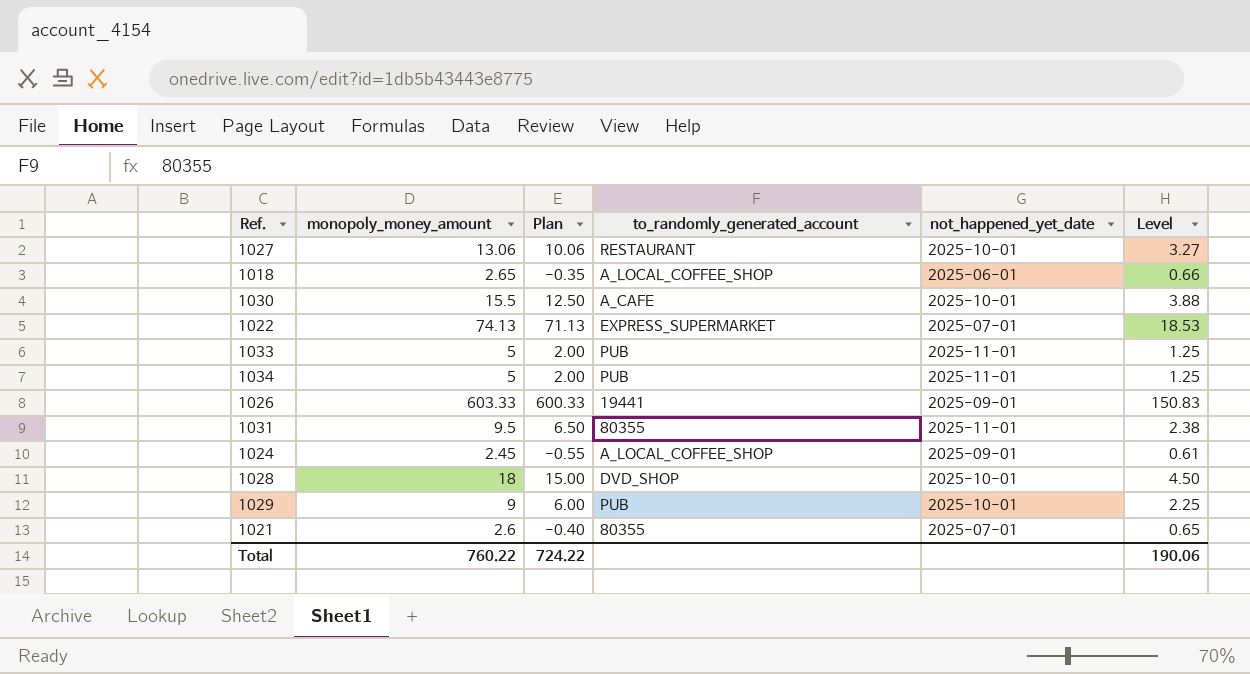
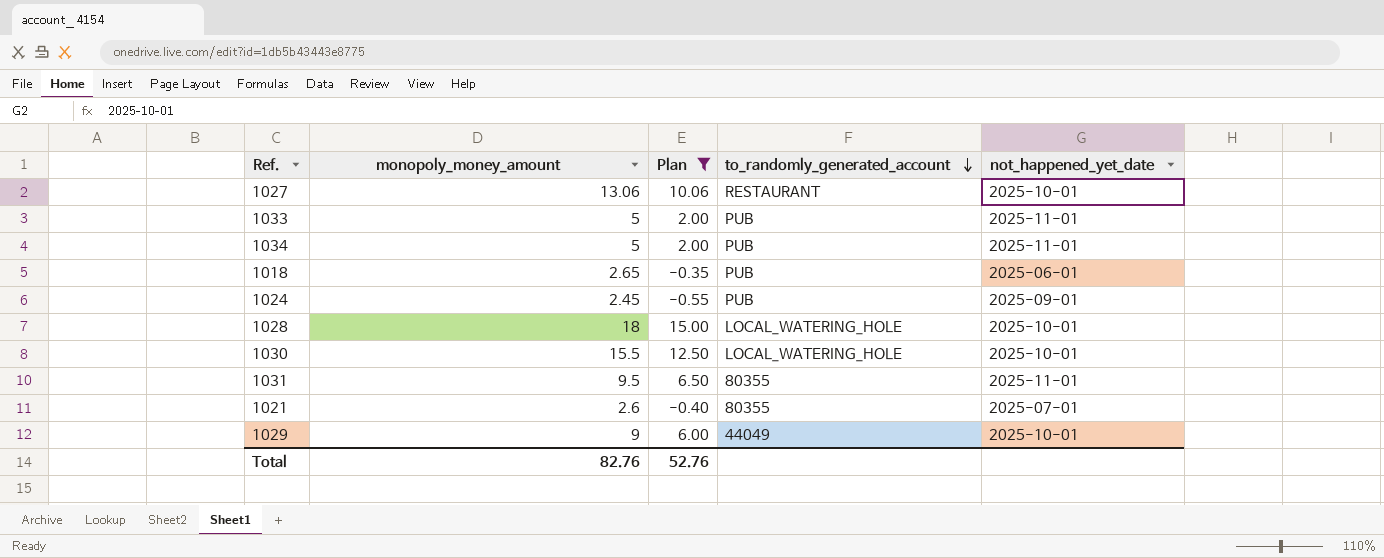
filter: none -> Plan <= 15.00
row order: none -> to_randomly_generated_account descending
column Level | formula: [monopoly_money_amount] * 0.25 -> none
1018 | to_randomly_generated_account: A_LOCAL_COFFEE_SHOP -> PUB
1024 | to_randomly_generated_account: A_LOCAL_COFFEE_SHOP -> PUB
1028 | to_randomly_generated_account: DVD_SHOP -> LOCAL_WATERING_HOLE
1030 | to_randomly_generated_account: A_CAFE -> LOCAL_WATERING_HOLE
1029 | to_randomly_generated_account: PUB -> 44049
Total | monopoly_money_amount: 760.22 -> 82.76
Total | Plan: 724.22 -> 52.76

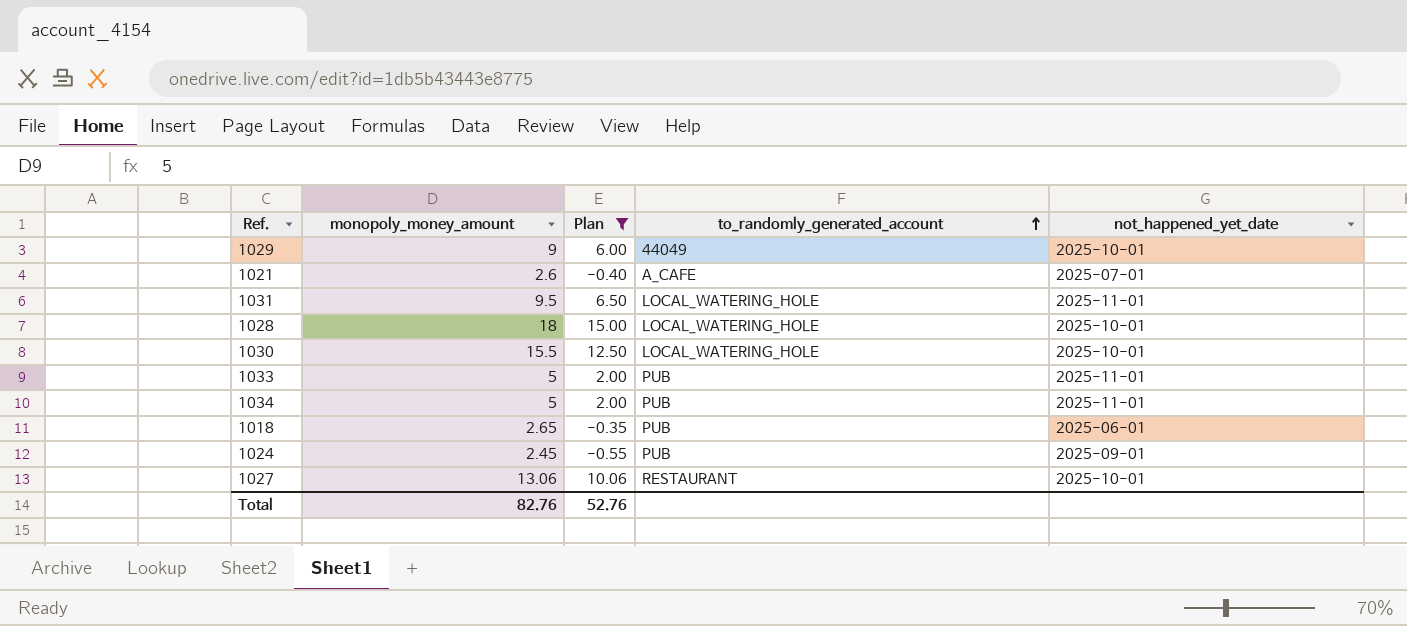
row order: to_randomly_generated_account descending -> to_randomly_generated_account ascending
1021 | to_randomly_generated_account: 80355 -> A_CAFE
1031 | to_randomly_generated_account: 80355 -> LOCAL_WATERING_HOLE

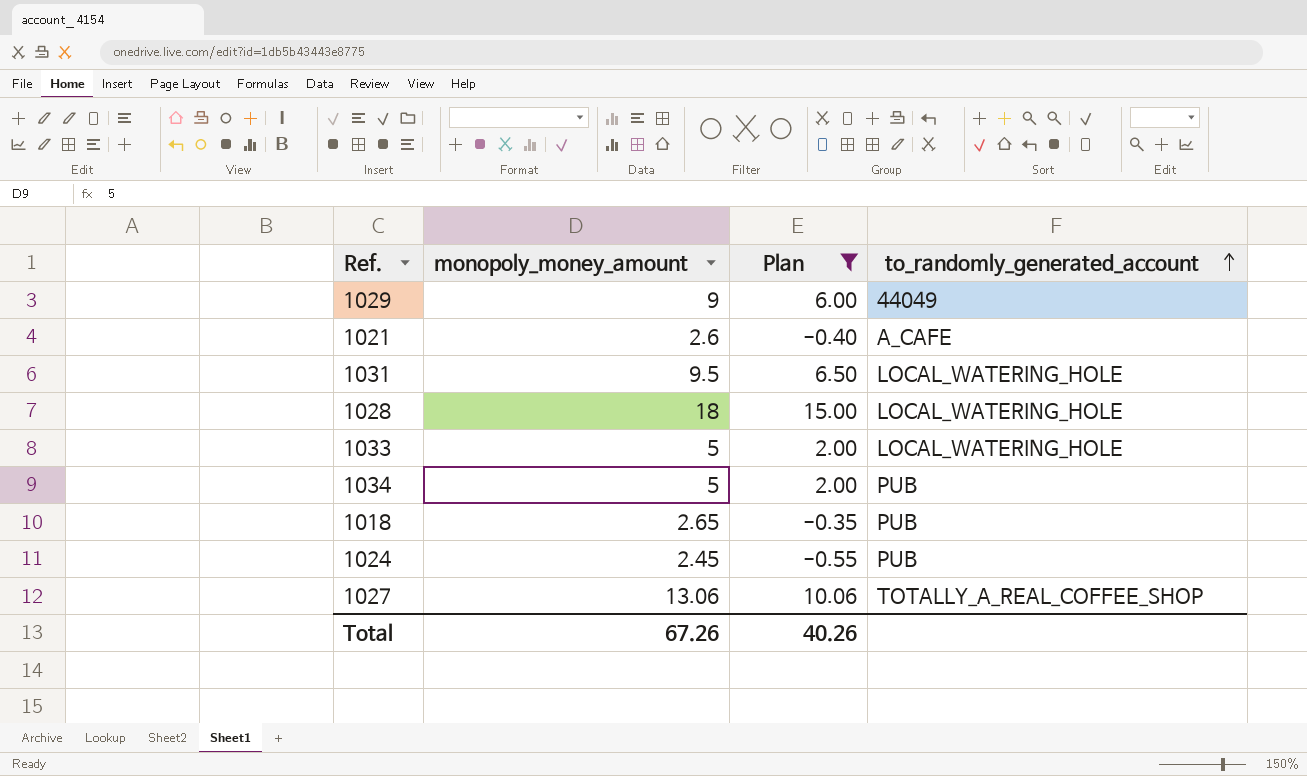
column not_happened_yet_date | position: 5 -> none
row 1030: 15.5 | 12.50 | LOCAL_WATERING_HOLE | 2025-10-01 -> none
1033 | to_randomly_generated_account: PUB -> LOCAL_WATERING_HOLE
1027 | to_randomly_generated_account: RESTAURANT -> TOTALLY_A_REAL_COFFEE_SHOP
Total | monopoly_money_amount: 82.76 -> 67.26
Total | Plan: 52.76 -> 40.26

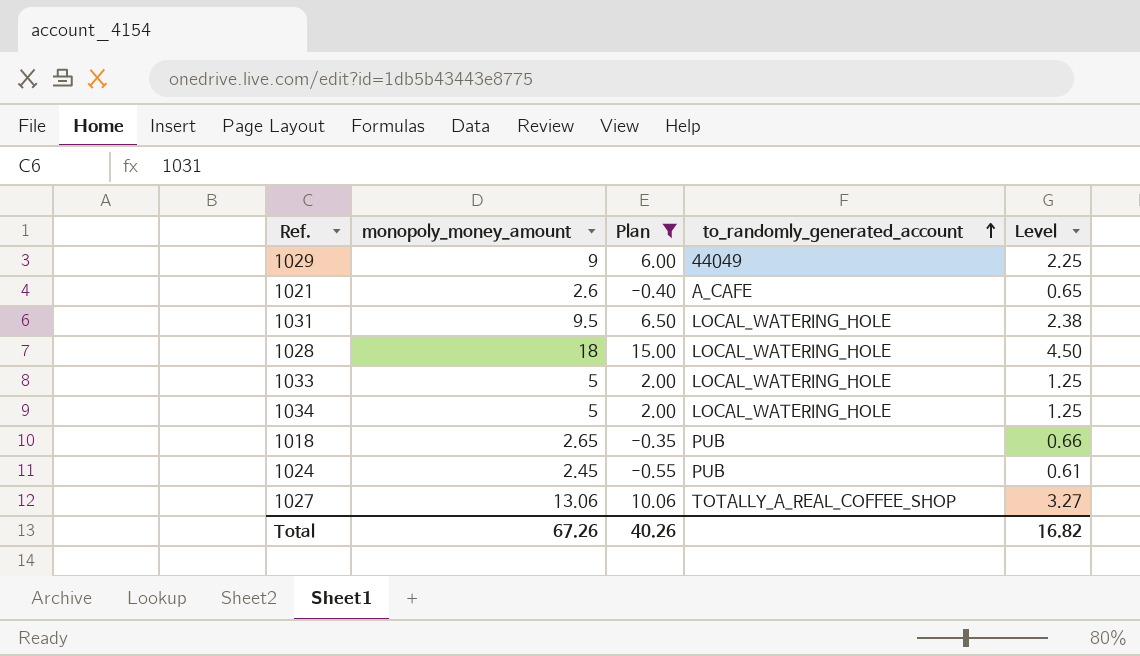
column Level | formula: none -> [monopoly_money_amount] * 0.25
1034 | to_randomly_generated_account: PUB -> LOCAL_WATERING_HOLE

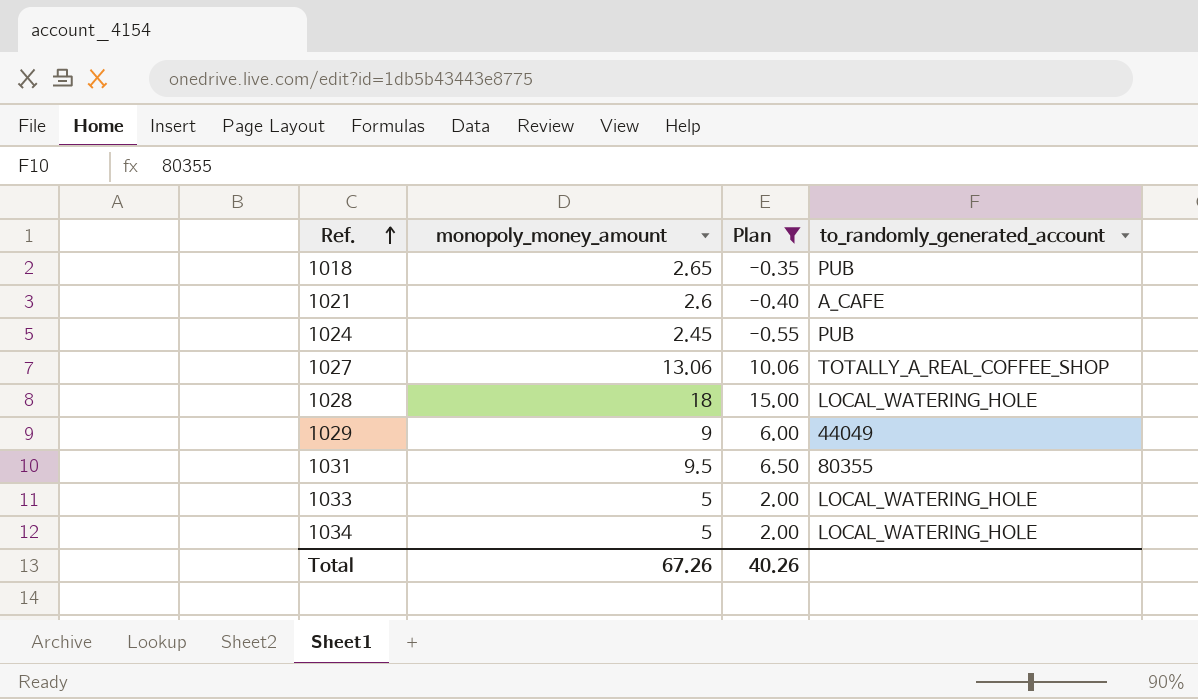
row order: to_randomly_generated_account ascending -> Ref. ascending
column Level | formula: [monopoly_money_amount] * 0.25 -> none
1031 | to_randomly_generated_account: LOCAL_WATERING_HOLE -> 80355

